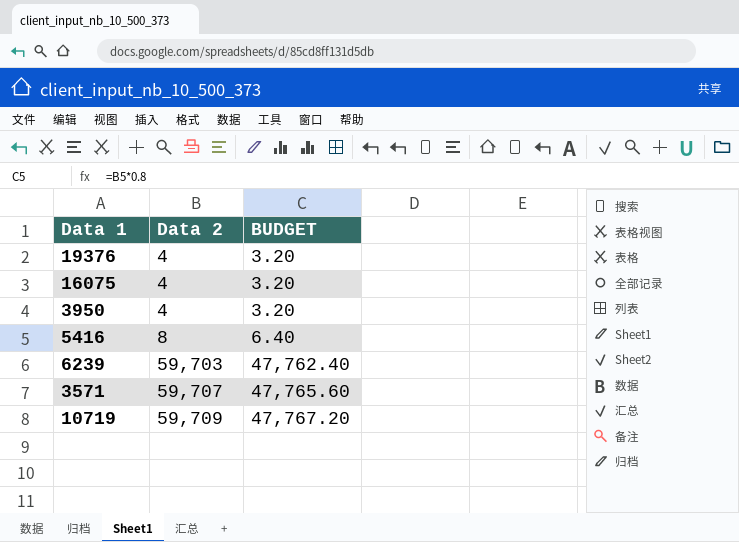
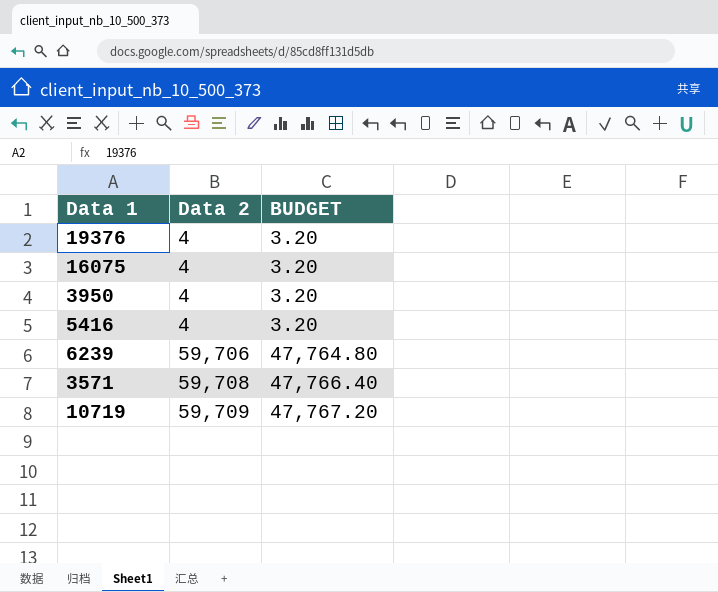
5416 | Data 2: 8 -> 4
5416 | BUDGET: 6.40 -> 3.20
6239 | Data 2: 59,703 -> 59,706
6239 | BUDGET: 47,762.40 -> 47,764.80
3571 | Data 2: 59,707 -> 59,708
3571 | BUDGET: 47,765.60 -> 47,766.40

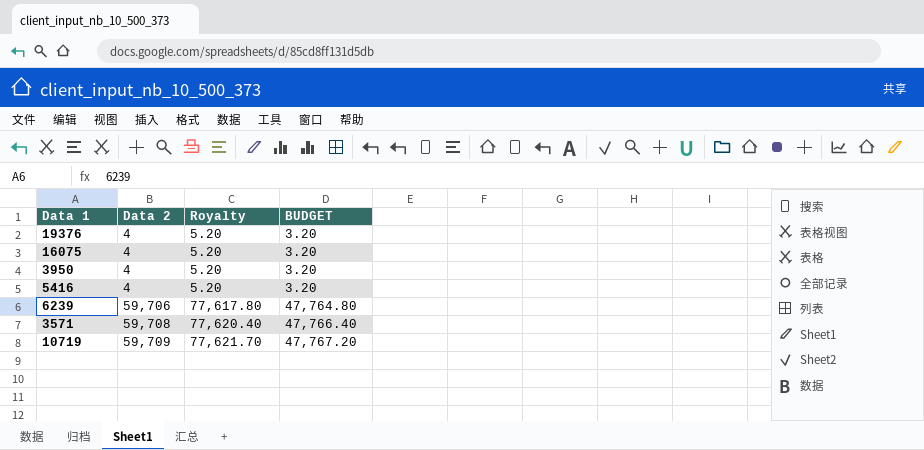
column Royalty | formula: none -> [Data 2] * 1.3

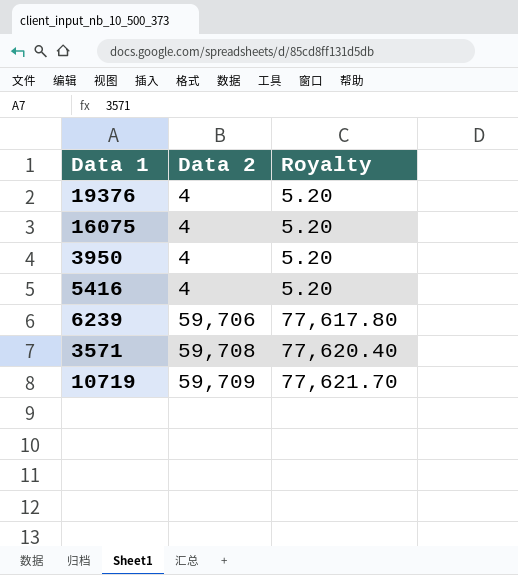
column BUDGET | formula: [Data 2] * 0.8 -> none

